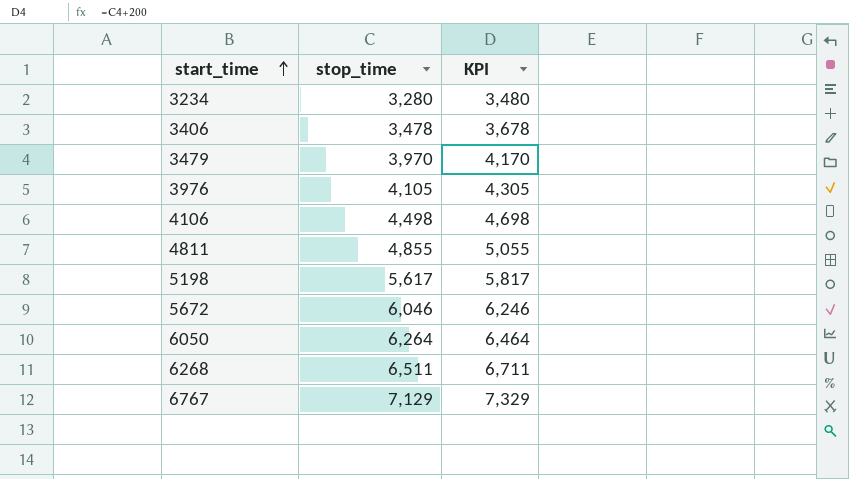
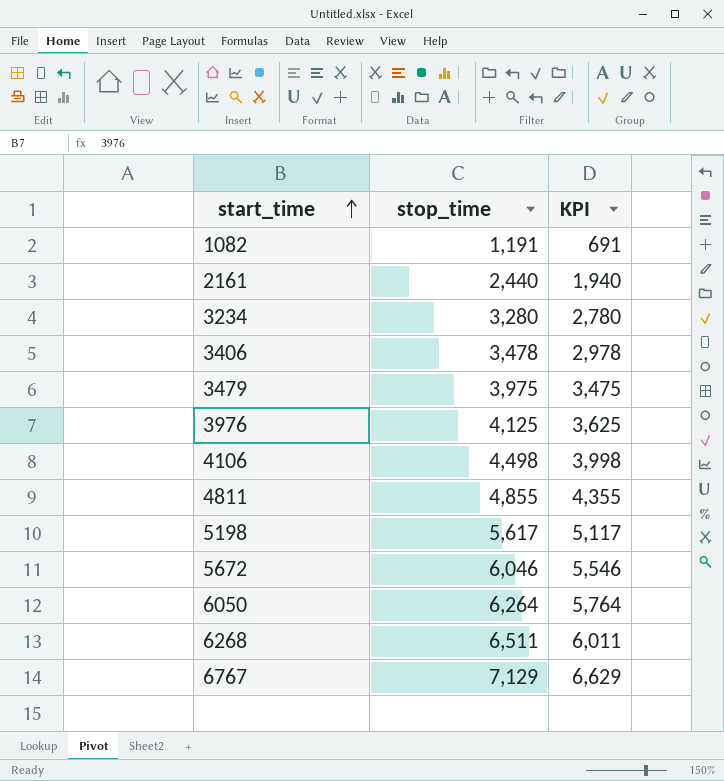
column KPI | formula: [stop_time] + 200 -> [stop_time] - 500
row 1082: none -> 1,191 | 691
row 2161: none -> 2,440 | 1,940
3479 | stop_time: 3,970 -> 3,975
3976 | stop_time: 4,105 -> 4,125

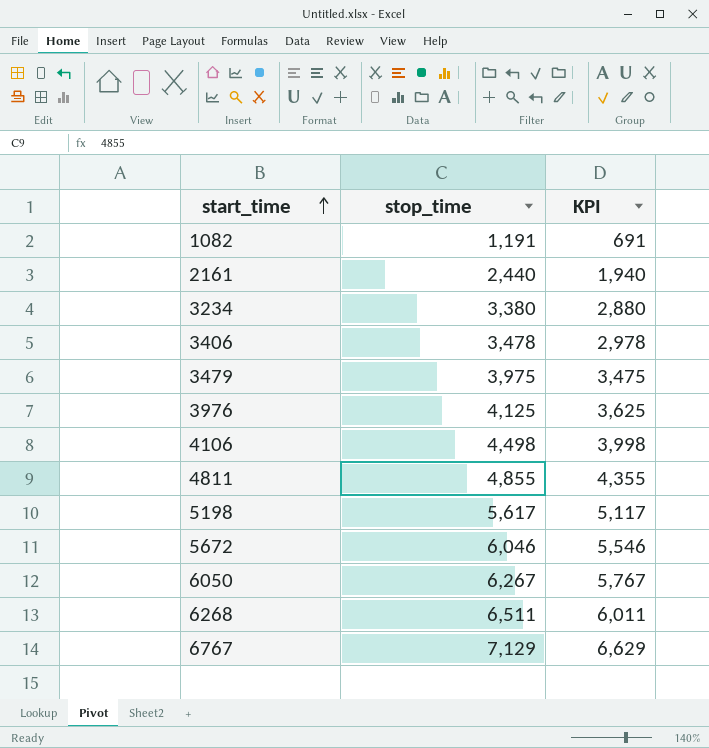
3234 | stop_time: 3,280 -> 3,380
3234 | KPI: 2,780 -> 2,880
6050 | stop_time: 6,264 -> 6,267
6050 | KPI: 5,764 -> 5,767

